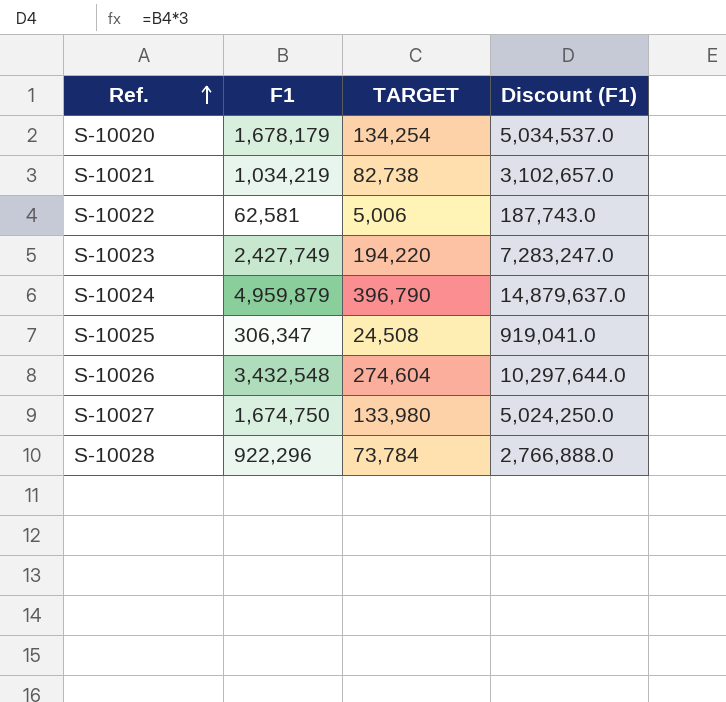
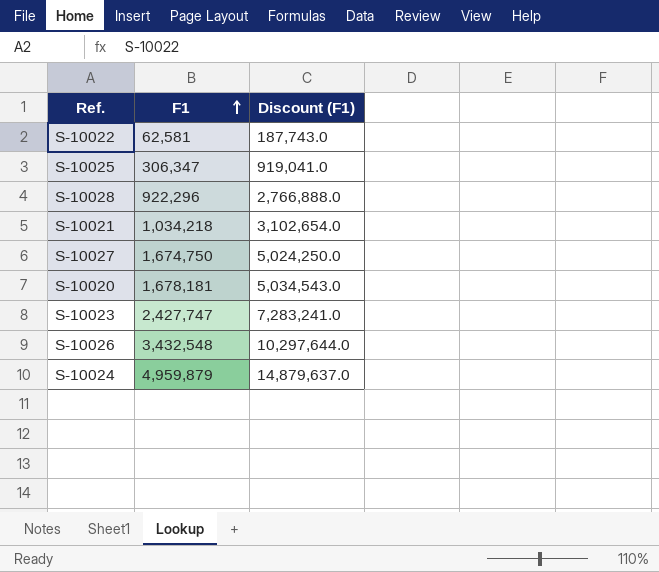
row order: Ref. ascending -> F1 ascending
column TARGET | formula: [F1] * 0.08 -> none
S-10021 | F1: 1,034,219 -> 1,034,218
S-10021 | Discount (F1): 3,102,657.0 -> 3,102,654.0
S-10020 | F1: 1,678,179 -> 1,678,181
S-10020 | Discount (F1): 5,034,537.0 -> 5,034,543.0
S-10023 | F1: 2,427,749 -> 2,427,747
S-10023 | Discount (F1): 7,283,247.0 -> 7,283,241.0

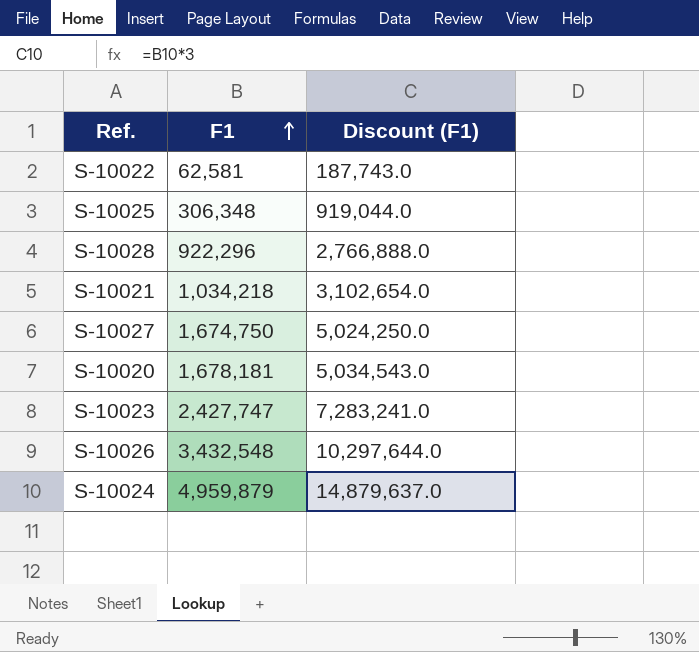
S-10025 | F1: 306,347 -> 306,348
S-10025 | Discount (F1): 919,041.0 -> 919,044.0

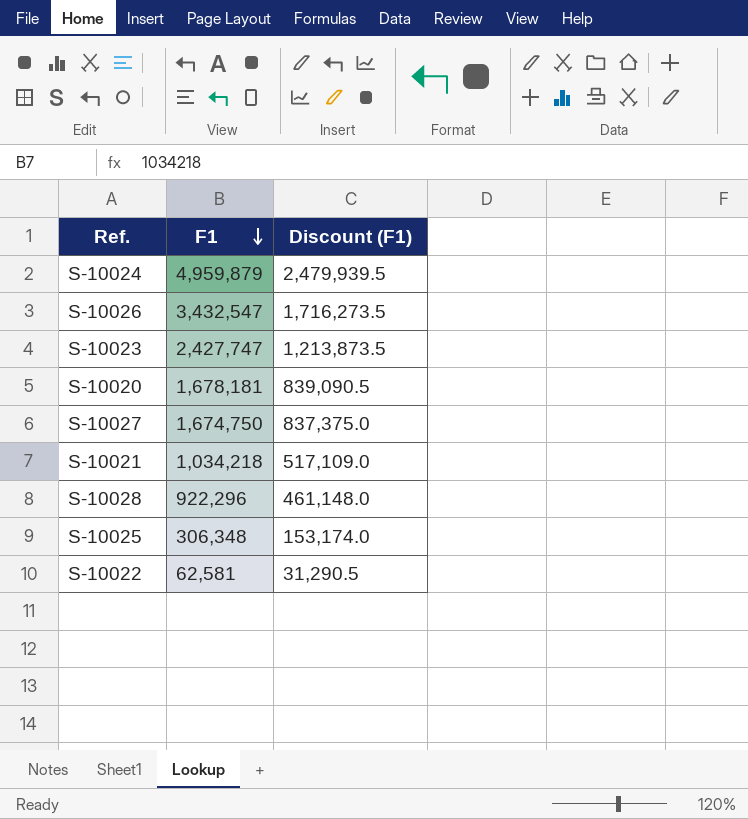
row order: F1 ascending -> F1 descending
column Discount (F1) | formula: [F1] * 3 -> [F1] * 0.5
S-10026 | F1: 3,432,548 -> 3,432,547

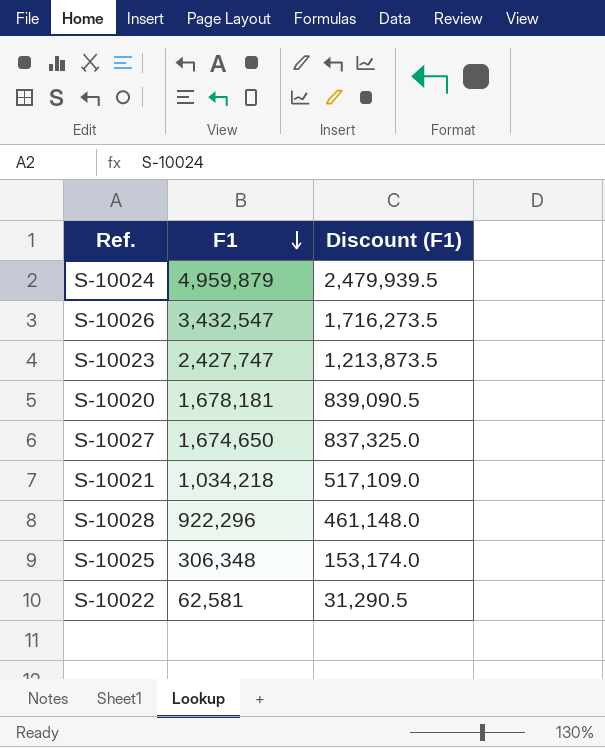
S-10027 | F1: 1,674,750 -> 1,674,650
S-10027 | Discount (F1): 837,375.0 -> 837,325.0

